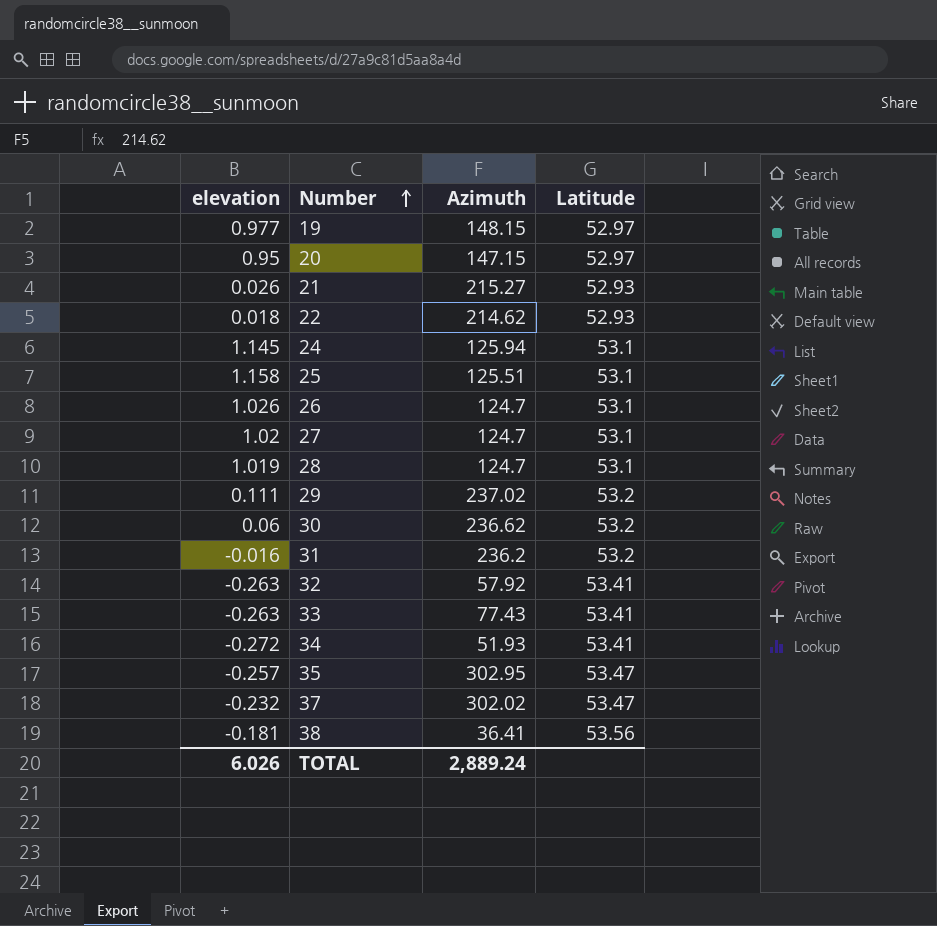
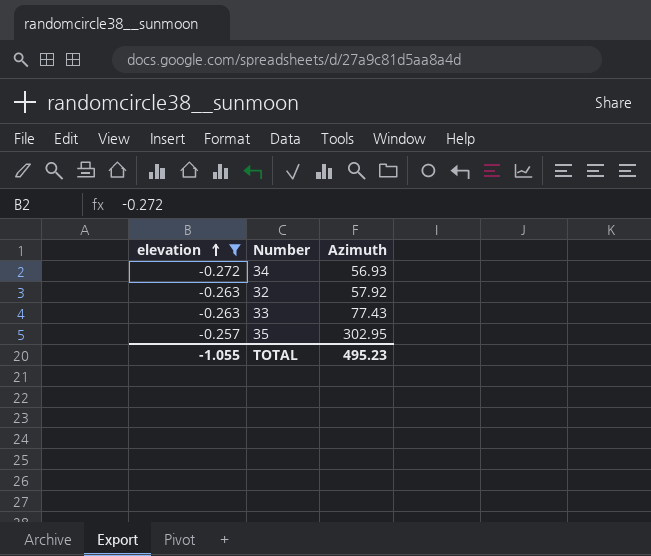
filter: none -> elevation <= -0.257
row order: Number ascending -> elevation ascending
column Latitude | position: 4 -> none
34 | Azimuth: 51.93 -> 56.93
TOTAL | elevation: 6.026 -> -1.055
TOTAL | Azimuth: 2,889.24 -> 495.23

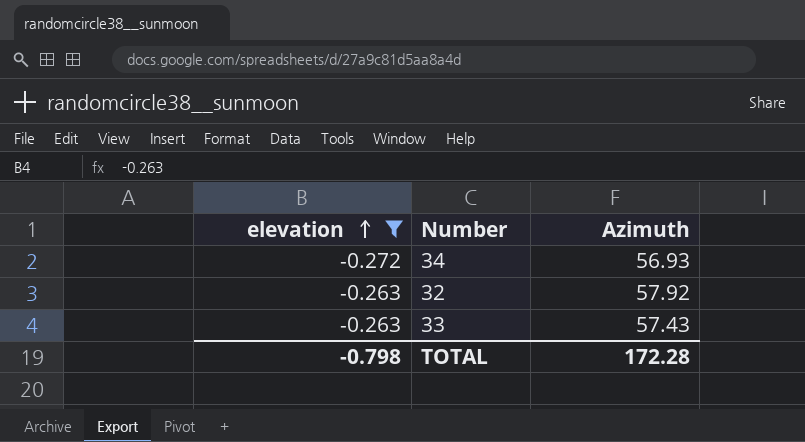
row 35: -0.257 | 302.95 -> none
33 | Azimuth: 77.43 -> 57.43
TOTAL | elevation: -1.055 -> -0.798
TOTAL | Azimuth: 495.23 -> 172.28

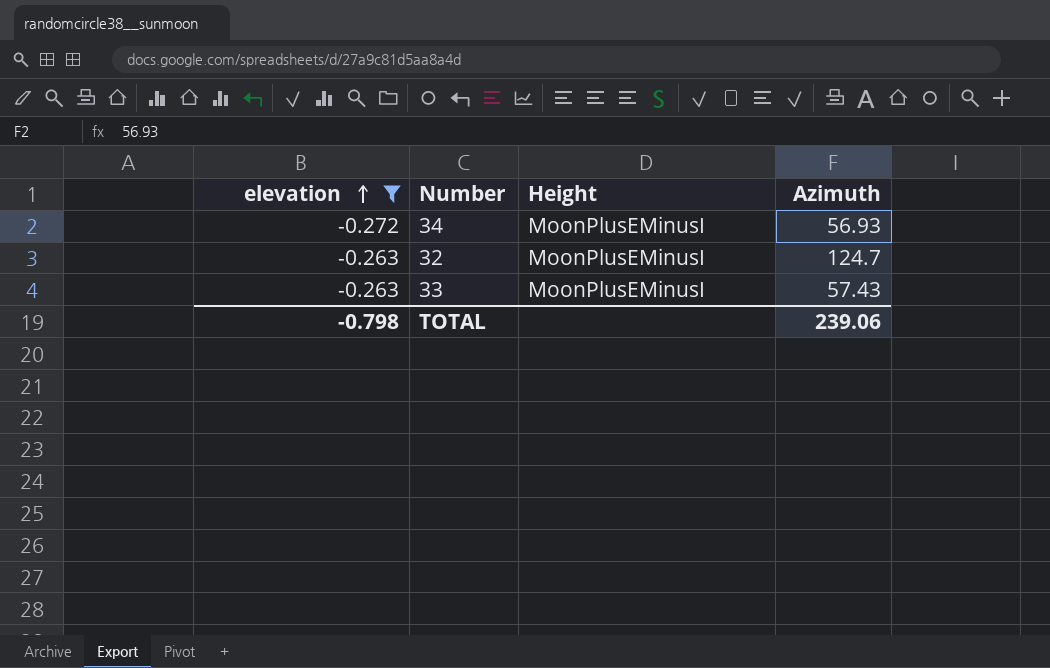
column Height | position: none -> 3
32 | Azimuth: 57.92 -> 124.7
TOTAL | Azimuth: 172.28 -> 239.06

